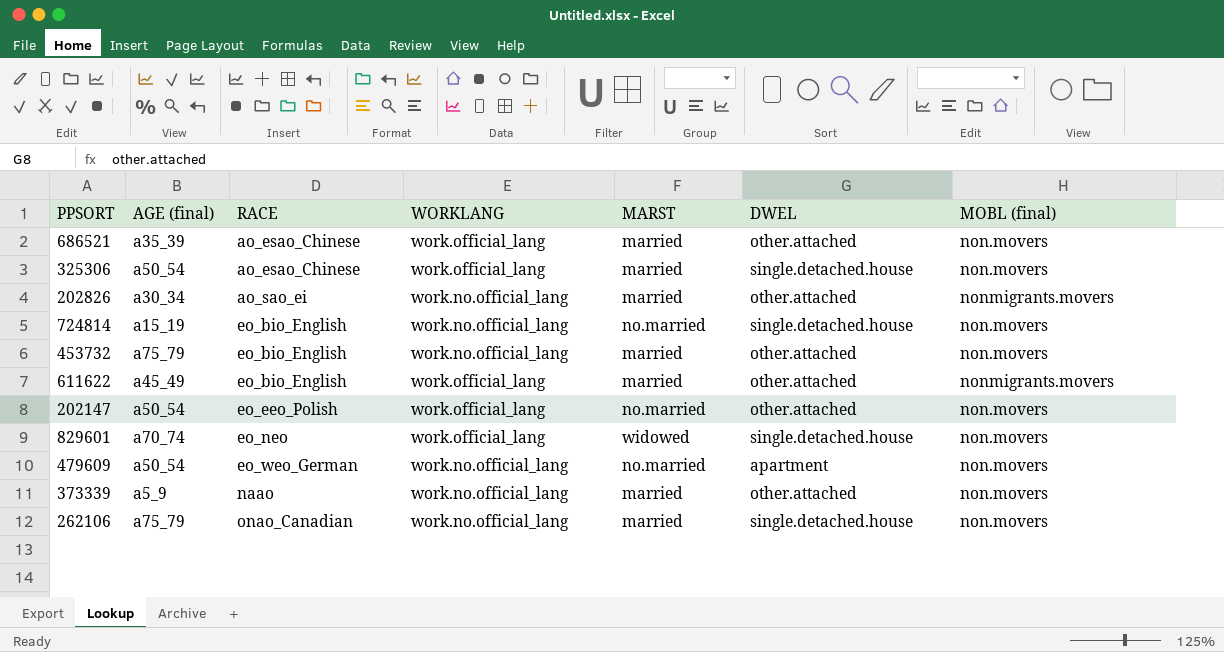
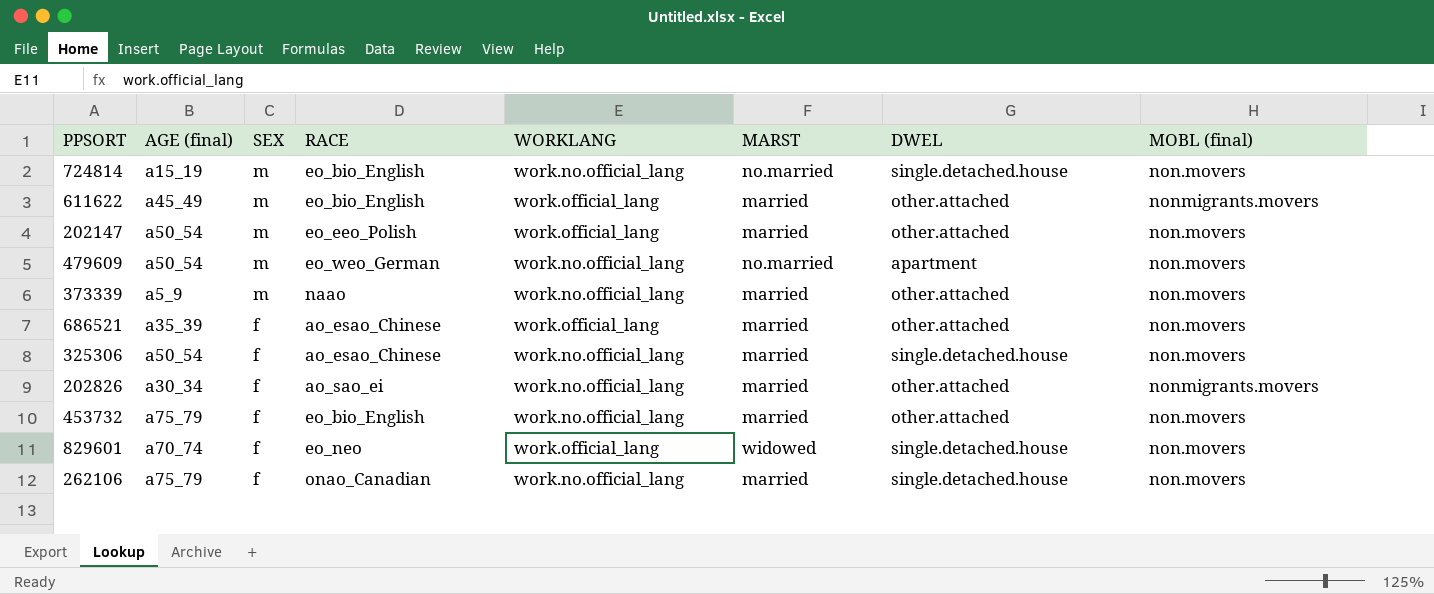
row order: RACE ascending -> SEX descending
column SEX | position: none -> 3
202147 | MARST: no.married -> married
325306 | WORKLANG: work.official_lang -> work.no.official_lang

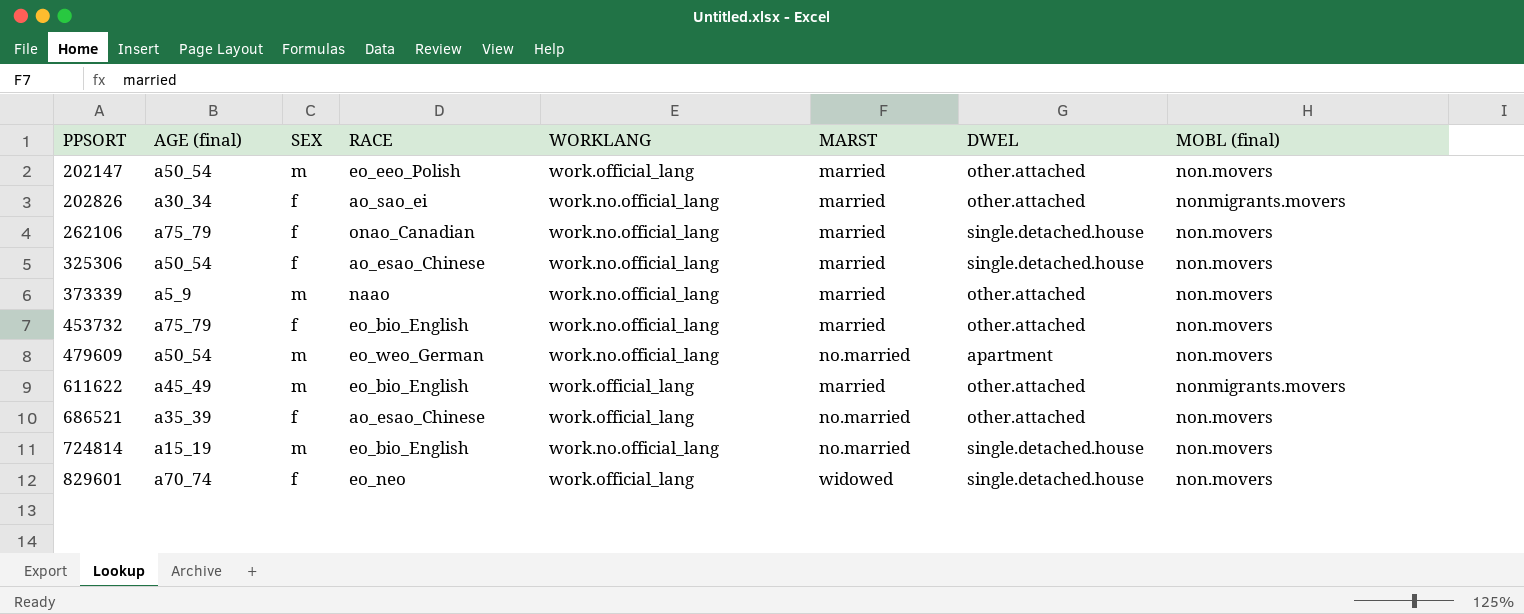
row order: SEX descending -> PPSORT ascending
686521 | MARST: married -> no.married

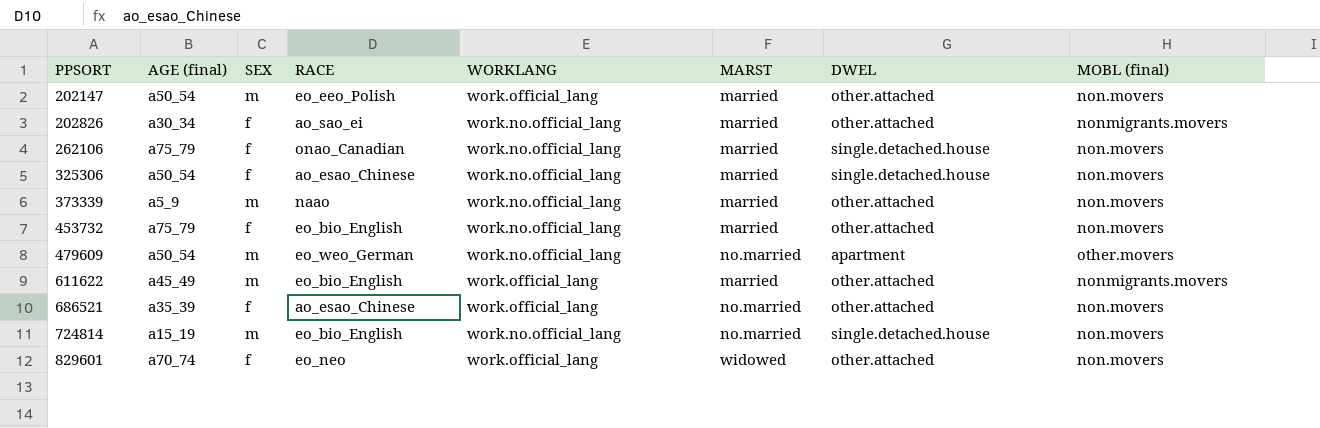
479609 | MOBL (final): non.movers -> other.movers
829601 | DWEL: single.detached.house -> other.attached

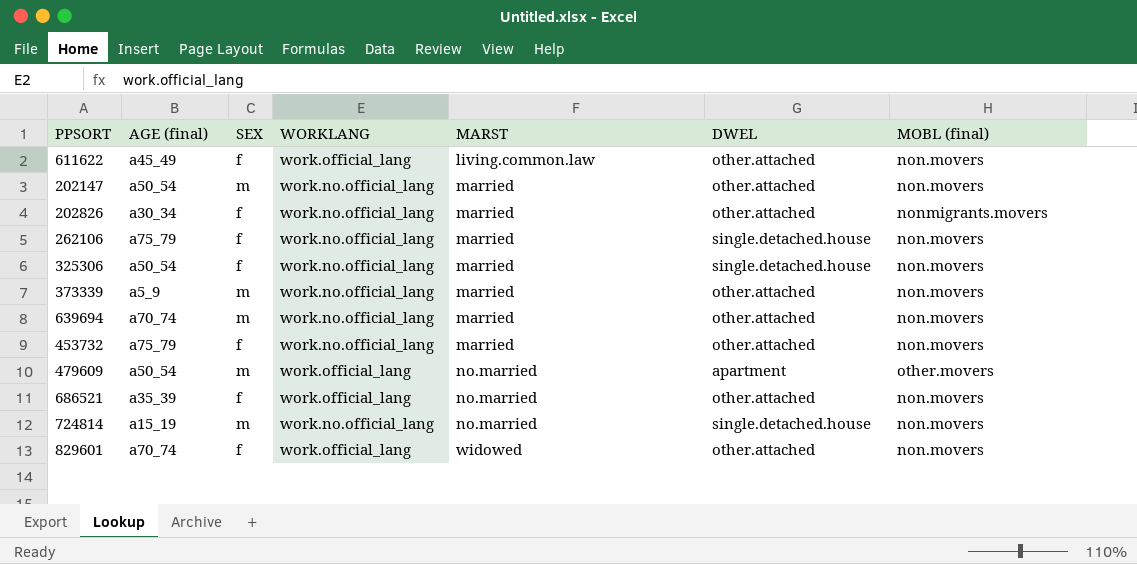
row order: PPSORT ascending -> MARST ascending
column RACE | position: 4 -> none
611622 | SEX: m -> f
611622 | MARST: married -> living.common.law
611622 | MOBL (final): nonmigrants.movers -> non.movers
202147 | WORKLANG: work.official_lang -> work.no.official_lang
row 639694: none -> a70_74 | m | work.no.official_lang | married | other.attached | non.movers
479609 | WORKLANG: work.no.official_lang -> work.official_lang

